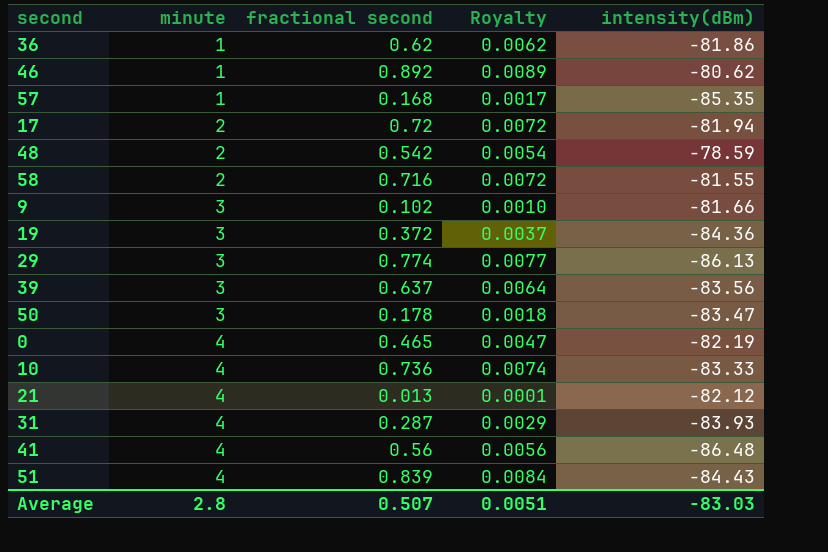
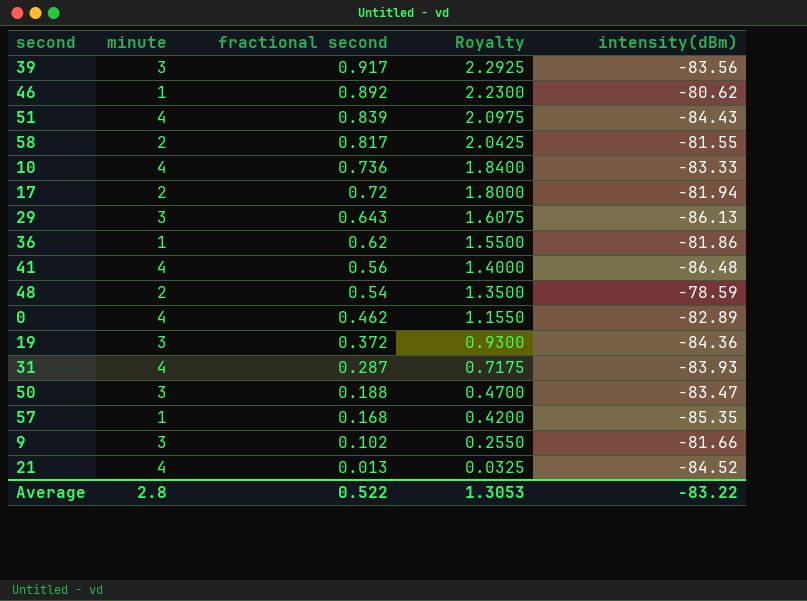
row order: minute ascending -> fractional second descending
column Royalty | formula: [fractional second] * 0.01 -> [fractional second] * 2.5
39 | fractional second: 0.637 -> 0.917
58 | fractional second: 0.716 -> 0.817
29 | fractional second: 0.774 -> 0.643
48 | fractional second: 0.542 -> 0.54
0 | fractional second: 0.465 -> 0.462
0 | intensity(dBm): -82.19 -> -82.89
50 | fractional second: 0.178 -> 0.188
21 | intensity(dBm): -82.12 -> -84.52
Average | fractional second: 0.507 -> 0.522
Average | Royalty: 0.0051 -> 1.3053
Average | intensity(dBm): -83.03 -> -83.22

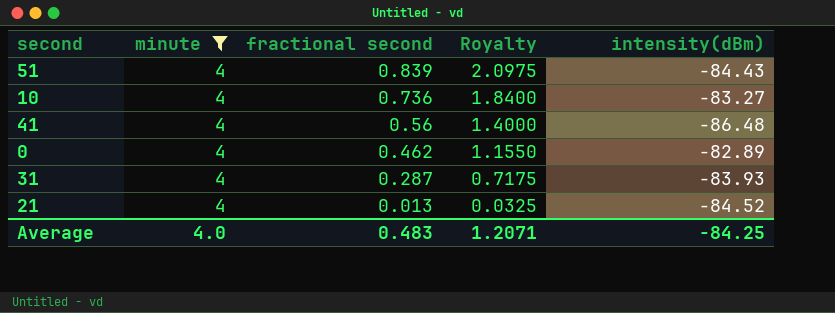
filter: none -> minute = 4
10 | intensity(dBm): -83.33 -> -83.27
Average | minute: 2.8 -> 4.0
Average | fractional second: 0.522 -> 0.483
Average | Royalty: 1.3053 -> 1.2071
Average | intensity(dBm): -83.22 -> -84.25

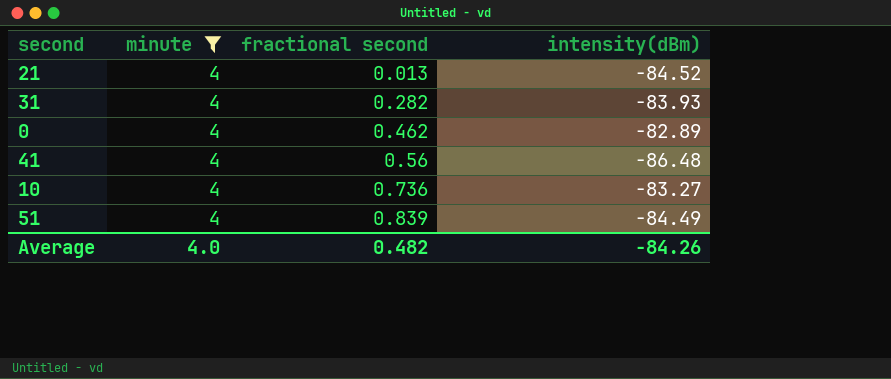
row order: fractional second descending -> fractional second ascending
column Royalty | formula: [fractional second] * 2.5 -> none
31 | fractional second: 0.287 -> 0.282
51 | intensity(dBm): -84.43 -> -84.49
Average | fractional second: 0.483 -> 0.482
Average | intensity(dBm): -84.25 -> -84.26

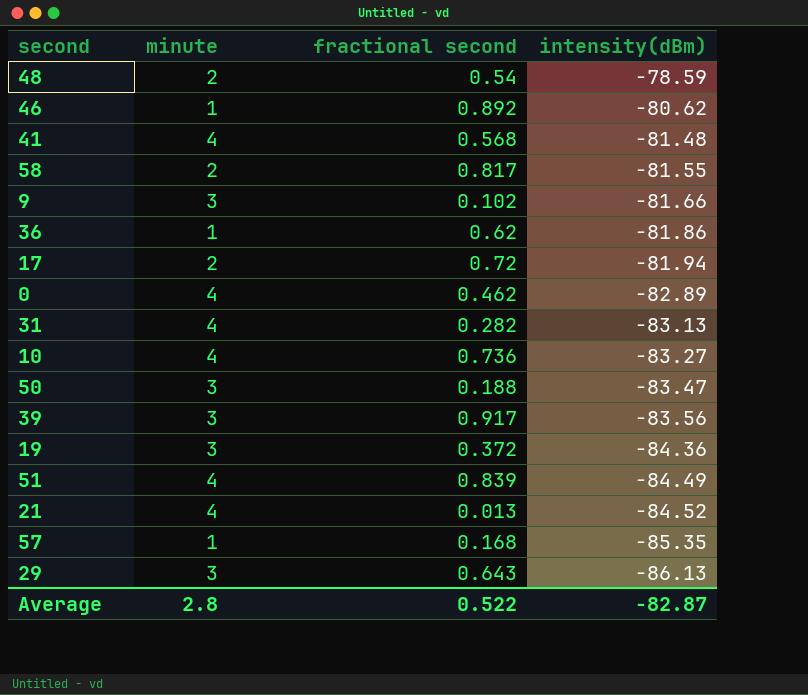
filter: minute = 4 -> none
row order: fractional second ascending -> intensity(dBm) descending
41 | fractional second: 0.56 -> 0.568
41 | intensity(dBm): -86.48 -> -81.48
31 | intensity(dBm): -83.93 -> -83.13
Average | minute: 4.0 -> 2.8
Average | fractional second: 0.482 -> 0.522
Average | intensity(dBm): -84.26 -> -82.87

